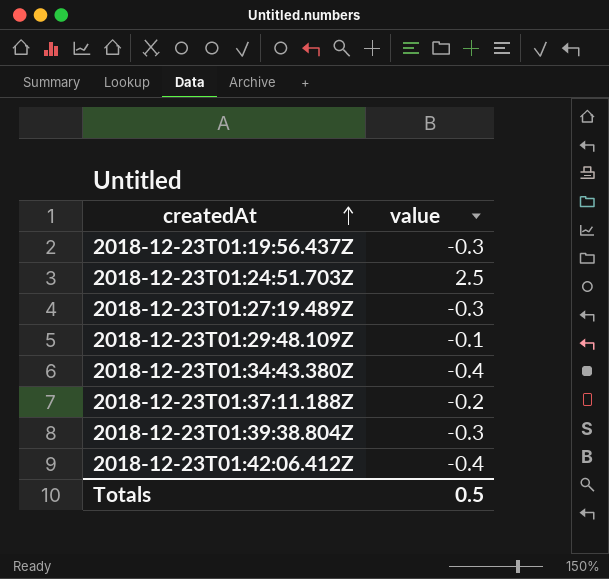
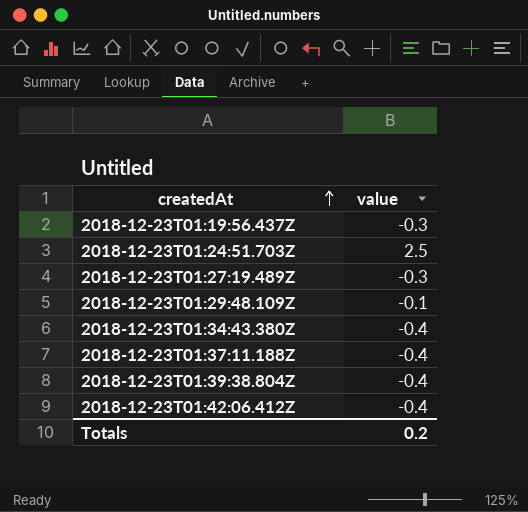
2018-12-23T01:37:11.188Z | value: -0.2 -> -0.4
2018-12-23T01:39:38.804Z | value: -0.3 -> -0.4
Totals | value: 0.5 -> 0.2

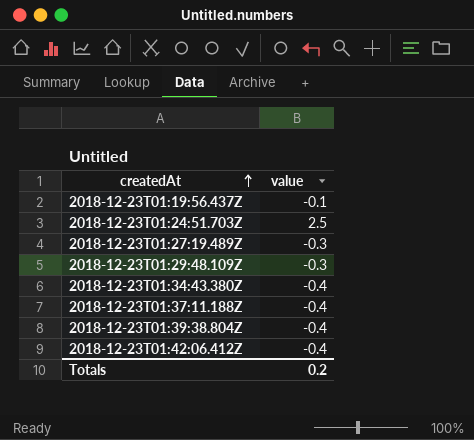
2018-12-23T01:19:56.437Z | value: -0.3 -> -0.1
2018-12-23T01:29:48.109Z | value: -0.1 -> -0.3

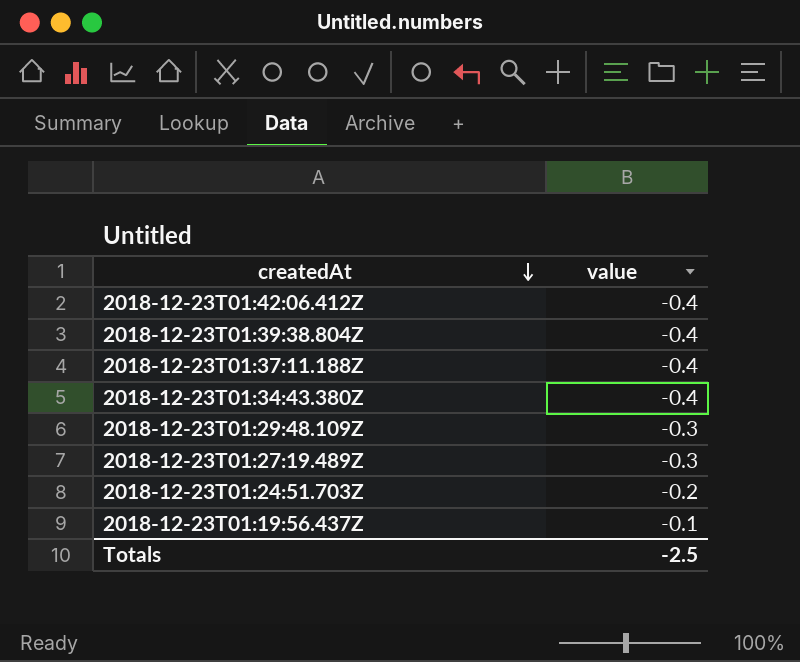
row order: createdAt ascending -> createdAt descending
2018-12-23T01:24:51.703Z | value: 2.5 -> -0.2
Totals | value: 0.2 -> -2.5

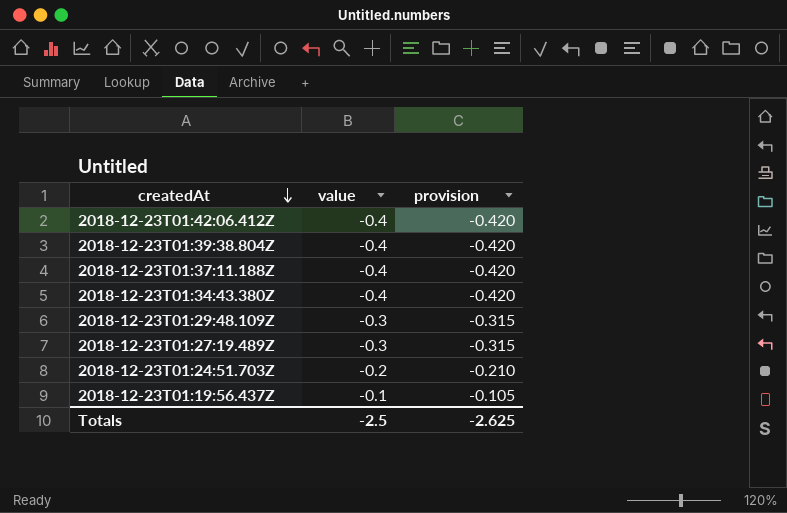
column provision | formula: none -> [value] * 1.05

